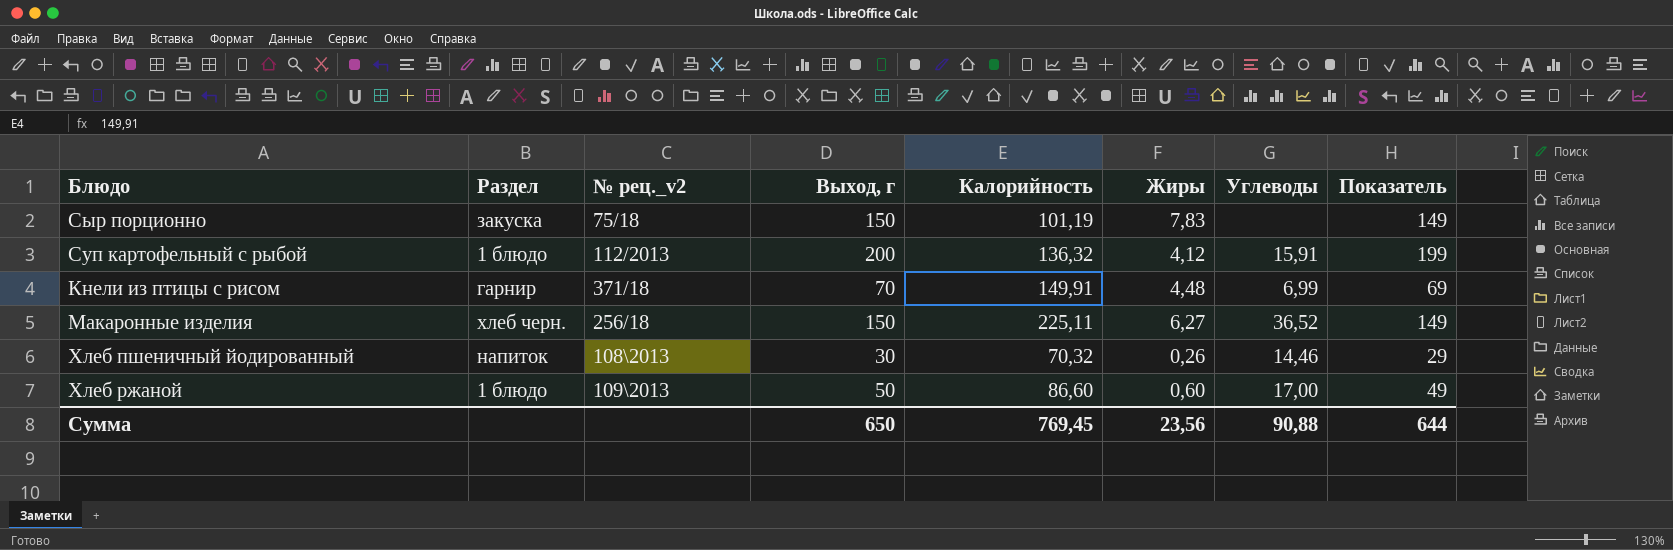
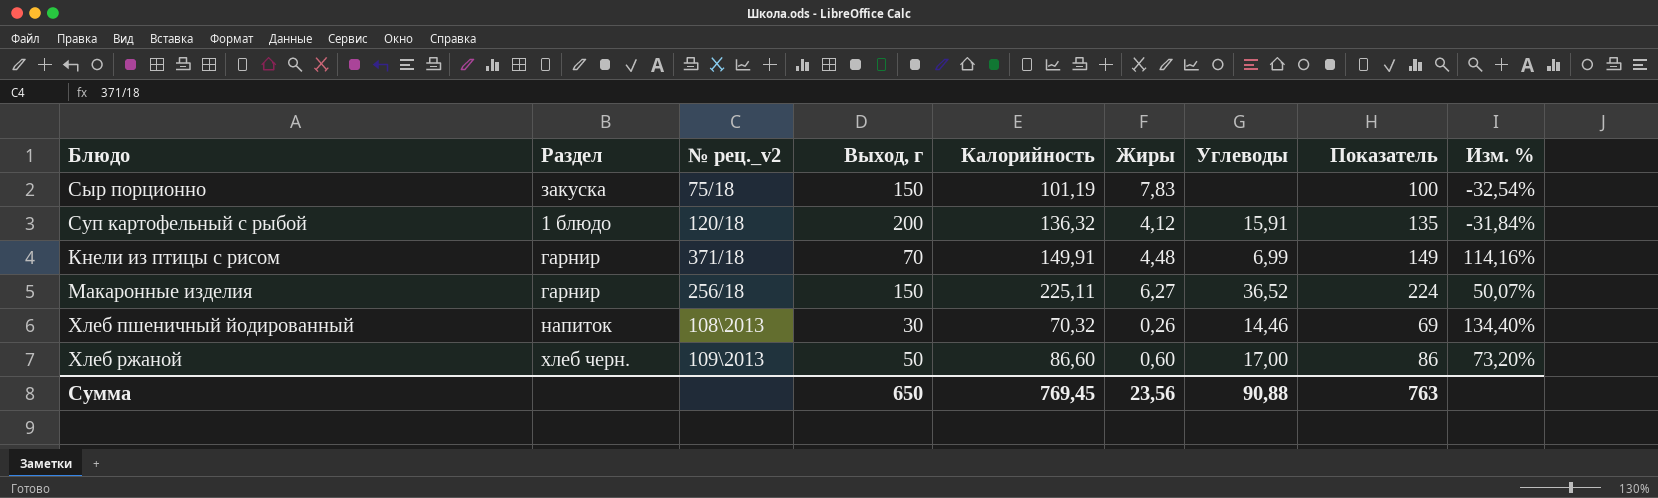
column Показатель | formula: [Выход, г] - 1 -> [Калорийность] - 1
column Изм. % | formula: none -> ([Калорийность] - [Выход, г]) / [Выход, г]
Суп картофельный с рыбой | № рец._v2: 112/2013 -> 120/18
Макаронные изделия | Раздел: хлеб черн. -> гарнир
Хлеб ржаной | Раздел: 1 блюдо -> хлеб черн.
Сумма | Показатель: 644 -> 763

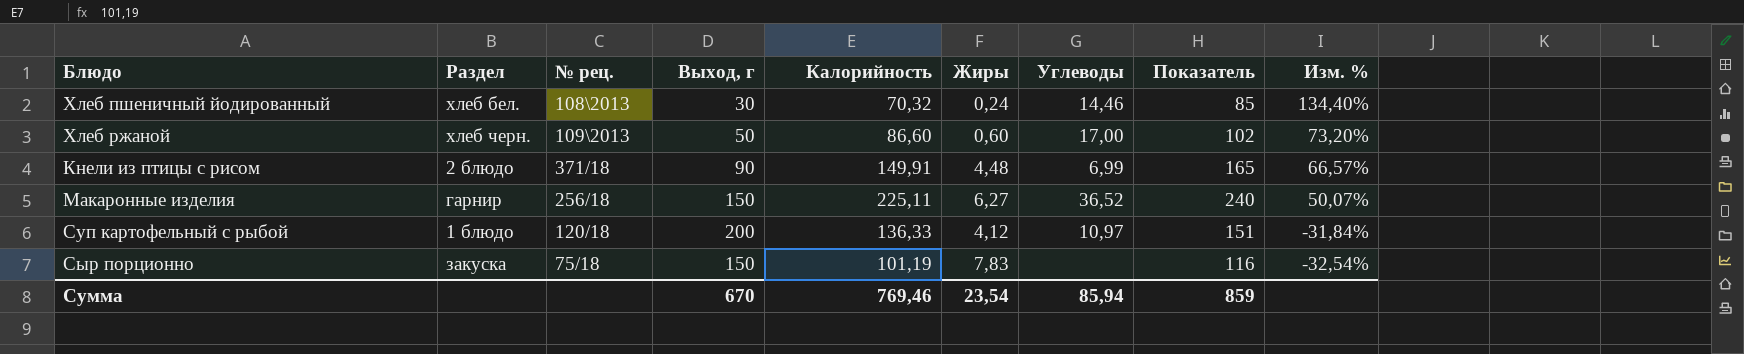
row order: none -> Изм. % descending
column name: № рец._v2 -> № рец.
column Показатель | formula: [Калорийность] - 1 -> [Калорийность] + 15
Хлеб пшеничный йодированный | Раздел: напиток -> хлеб бел.
Хлеб пшеничный йодированный | Жиры: 0,26 -> 0,24
Кнели из птицы с рисом | Раздел: гарнир -> 2 блюдо
Кнели из птицы с рисом | Выход, г: 70 -> 90
Кнели из птицы с рисом | Изм. %: 114,16% -> 66,57%
Суп картофельный с рыбой | Калорийность: 136,32 -> 136,33
Суп картофельный с рыбой | Углеводы: 15,91 -> 10,97
Сумма | Выход, г: 650 -> 670
Сумма | Калорийность: 769,45 -> 769,46
Сумма | Жиры: 23,56 -> 23,54
Сумма | Углеводы: 90,88 -> 85,94
Сумма | Показатель: 763 -> 859

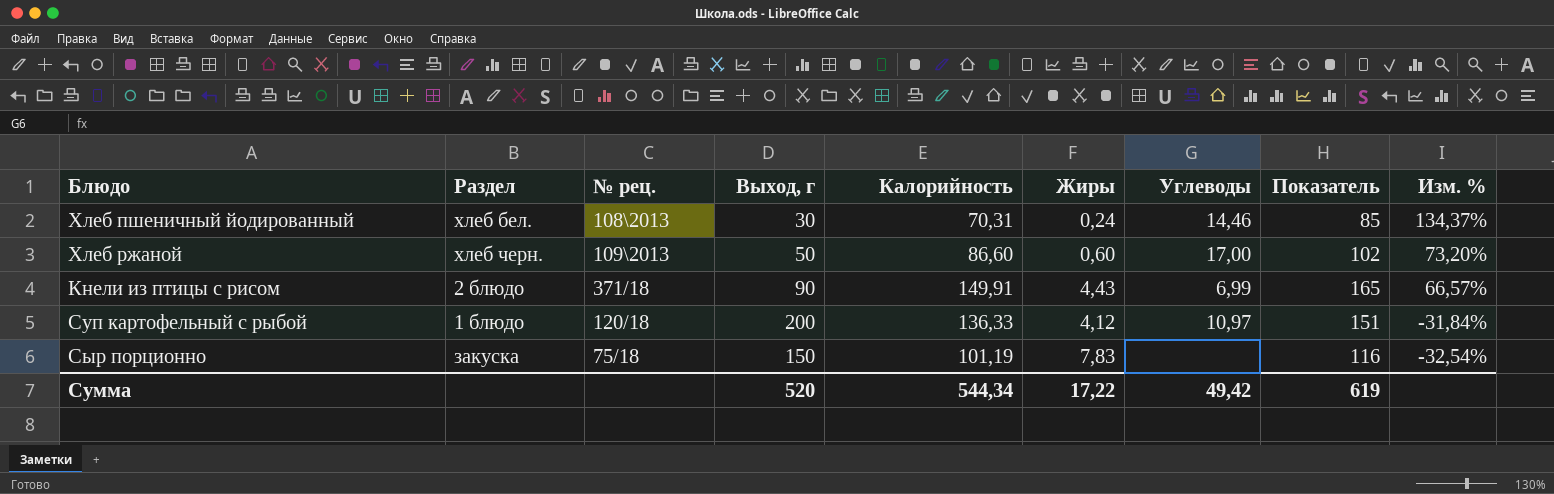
row Макаронные изделия: гарнир | 256/18 | 150 | 225,11 | 6,27 | 36,52 | 240 | 50,07% -> none
Хлеб пшеничный йодированный | Калорийность: 70,32 -> 70,31
Хлеб пшеничный йодированный | Изм. %: 134,40% -> 134,37%
Кнели из птицы с рисом | Жиры: 4,48 -> 4,43
Сумма | Выход, г: 670 -> 520
Сумма | Калорийность: 769,46 -> 544,34
Сумма | Жиры: 23,54 -> 17,22
Сумма | Углеводы: 85,94 -> 49,42
Сумма | Показатель: 859 -> 619

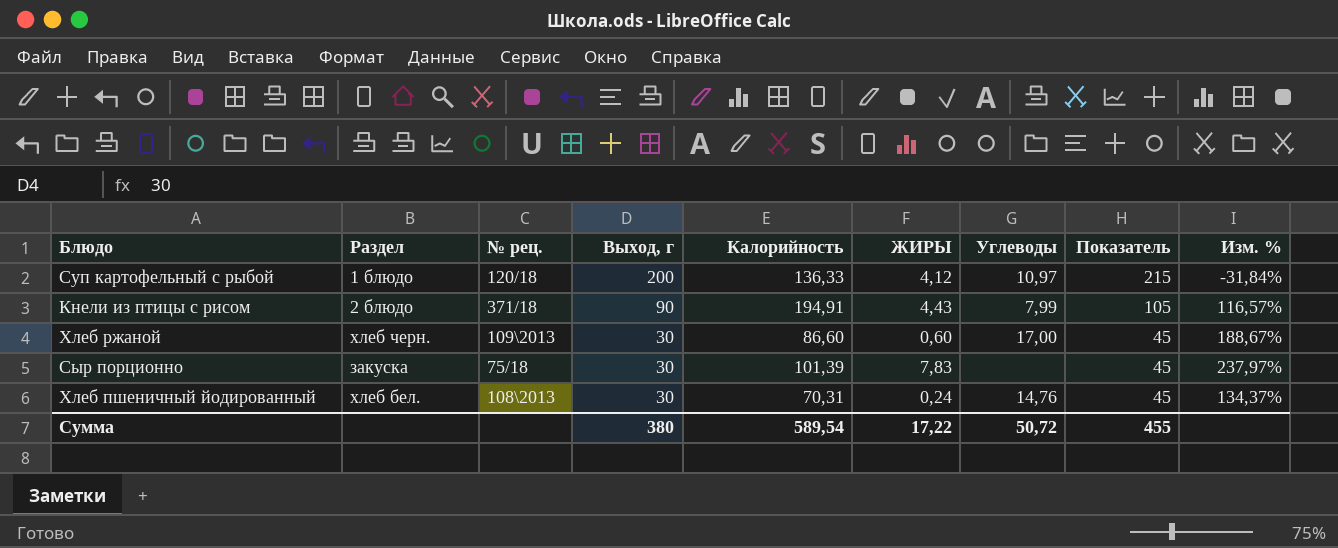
row order: Изм. % descending -> Выход, г descending
column name: Жиры -> ЖИРЫ
column Показатель | formula: [Калорийность] + 15 -> [Выход, г] + 15
Кнели из птицы с рисом | Калорийность: 149,91 -> 194,91
Кнели из птицы с рисом | Углеводы: 6,99 -> 7,99
Кнели из птицы с рисом | Изм. %: 66,57% -> 116,57%
Хлеб ржаной | Выход, г: 50 -> 30
Хлеб ржаной | Изм. %: 73,20% -> 188,67%
Сыр порционно | Выход, г: 150 -> 30
Сыр порционно | Калорийность: 101,19 -> 101,39
Сыр порционно | Изм. %: -32,54% -> 237,97%
Хлеб пшеничный йодированный | Углеводы: 14,46 -> 14,76
Сумма | Выход, г: 520 -> 380
Сумма | Калорийность: 544,34 -> 589,54
Сумма | Углеводы: 49,42 -> 50,72
Сумма | Показатель: 619 -> 455

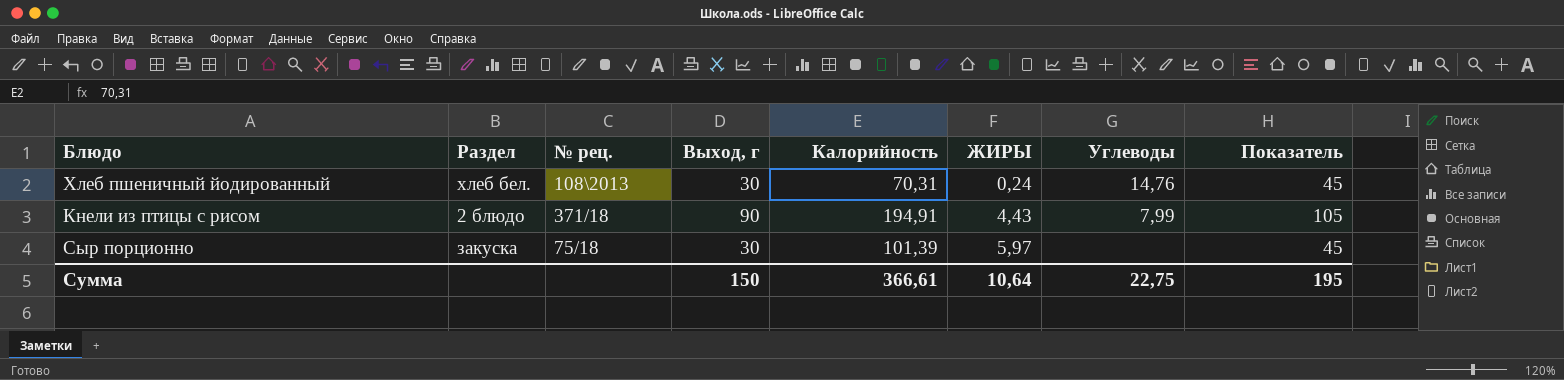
row order: Выход, г descending -> ЖИРЫ ascending
column Изм. % | formula: ([Калорийность] - [Выход, г]) / [Выход, г] -> none
row Суп картофельный с рыбой: 1 блюдо | 120/18 | 200 | 136,33 | 4,12 | 10,97 | 215 | -31,84% -> none
row Хлеб ржаной: хлеб черн. | 109\2013 | 30 | 86,60 | 0,60 | 17,00 | 45 | 188,67% -> none
Сыр порционно | ЖИРЫ: 7,83 -> 5,97
Сумма | Выход, г: 380 -> 150
Сумма | Калорийность: 589,54 -> 366,61
Сумма | ЖИРЫ: 17,22 -> 10,64
Сумма | Углеводы: 50,72 -> 22,75
Сумма | Показатель: 455 -> 195

